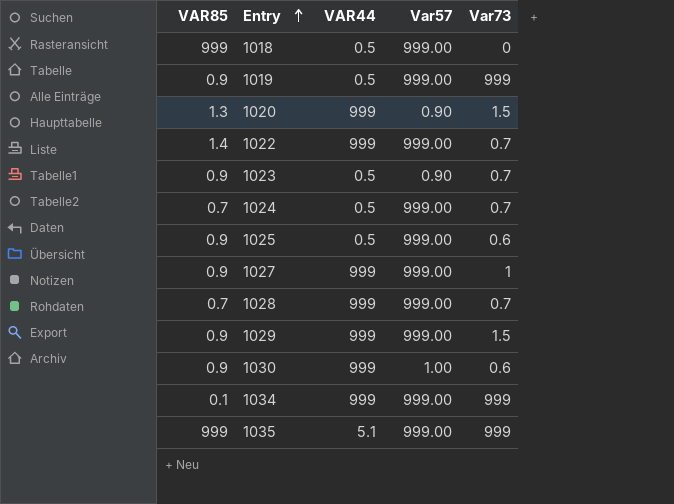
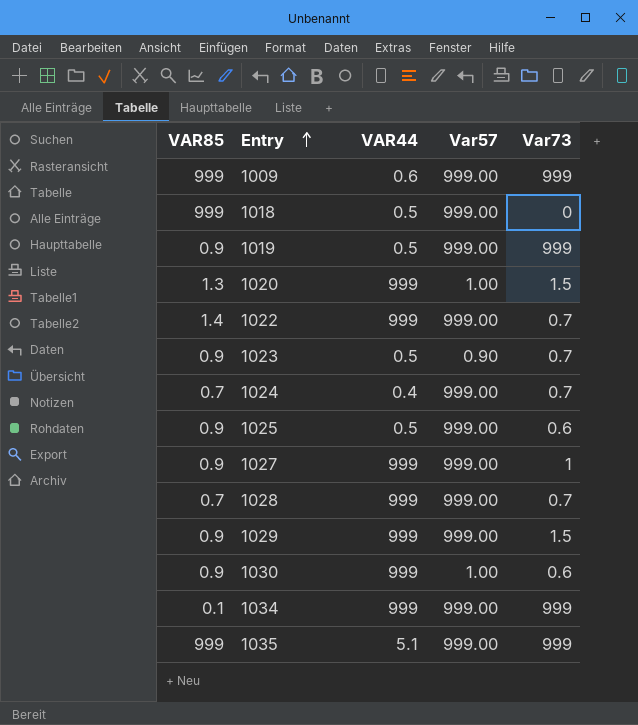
row 1009: none -> 999 | 0.6 | 999.00 | 999
1020 | Var57: 0.90 -> 1.00
1024 | VAR44: 0.5 -> 0.4

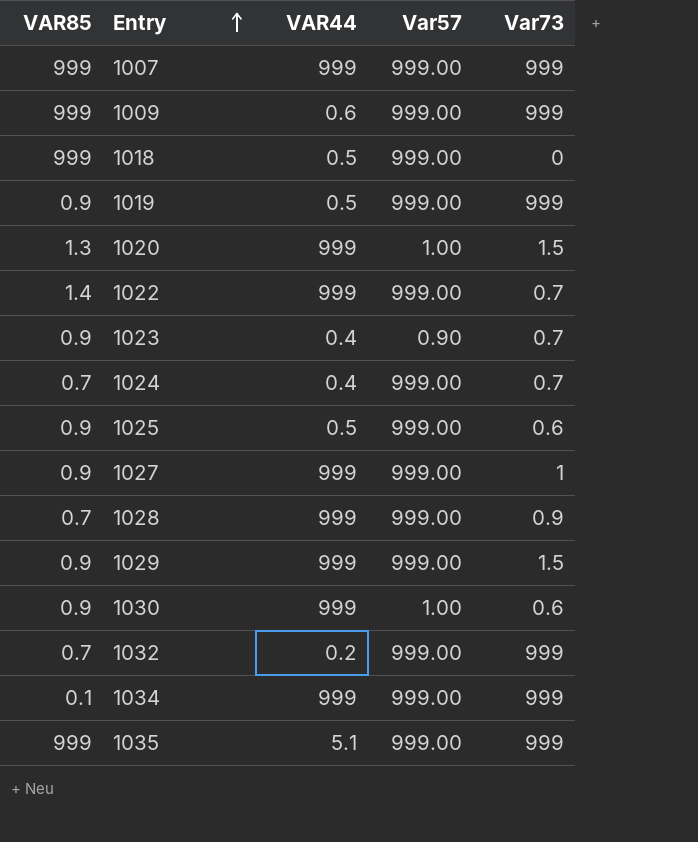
row 1007: none -> 999 | 999 | 999.00 | 999
1023 | VAR44: 0.5 -> 0.4
1028 | Var73: 0.7 -> 0.9
row 1032: none -> 0.7 | 0.2 | 999.00 | 999

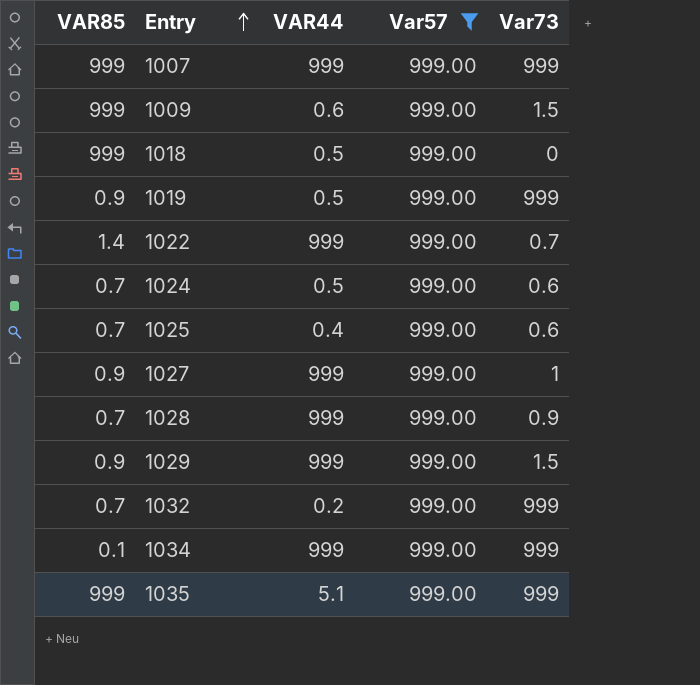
filter: none -> Var57 = 999.00
1009 | Var73: 999 -> 1.5
1024 | VAR44: 0.4 -> 0.5
1024 | Var73: 0.7 -> 0.6
1025 | VAR85: 0.9 -> 0.7
1025 | VAR44: 0.5 -> 0.4

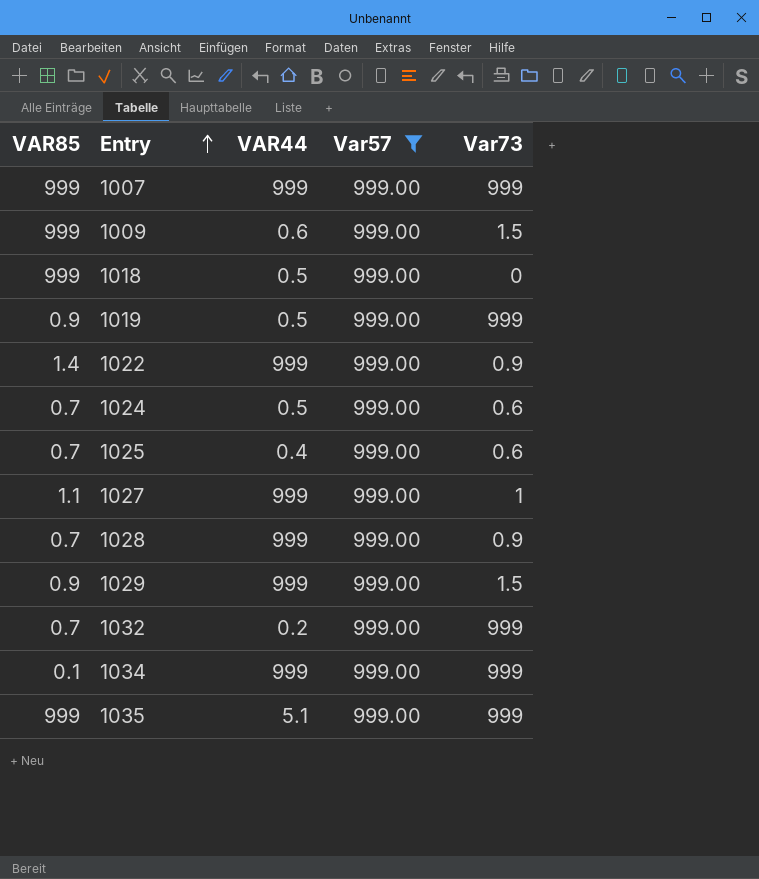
1022 | Var73: 0.7 -> 0.9
1027 | VAR85: 0.9 -> 1.1

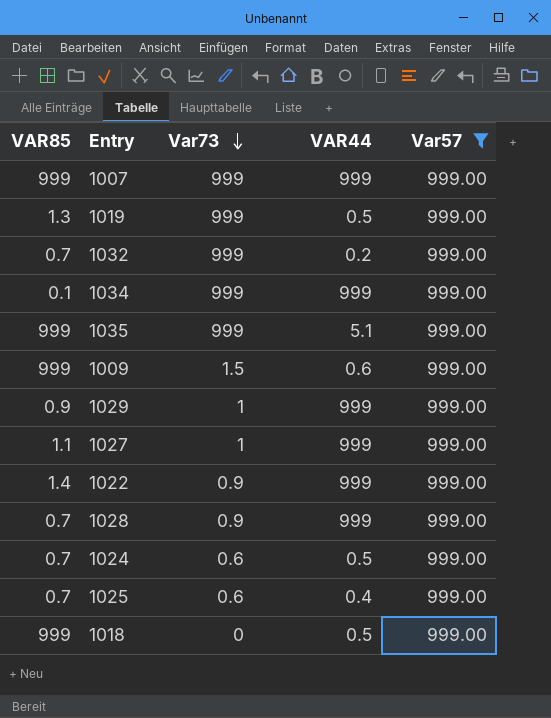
row order: Entry ascending -> Var73 descending
column Var73 | position: 5 -> 3
1019 | VAR85: 0.9 -> 1.3
1029 | Var73: 1.5 -> 1

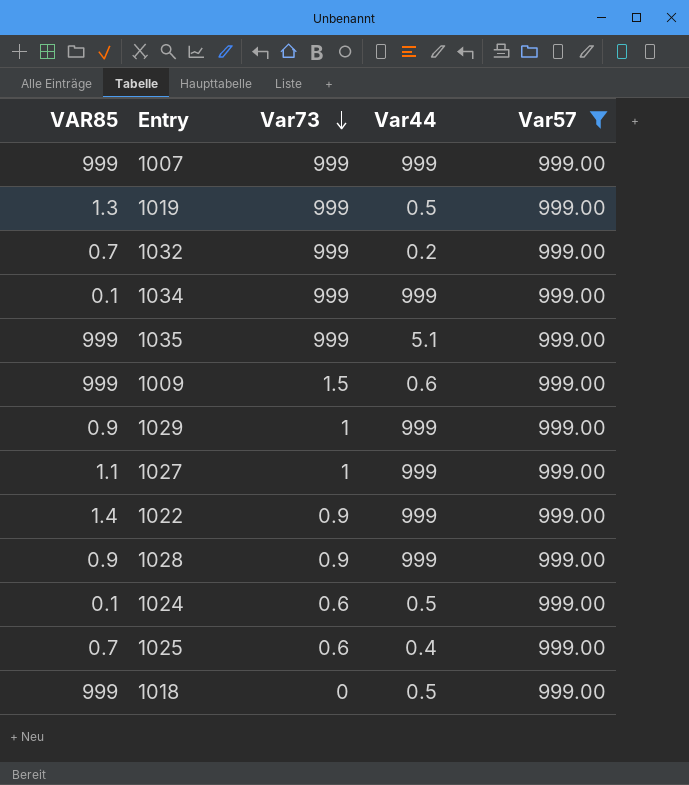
column name: VAR44 -> Var44
1028 | VAR85: 0.7 -> 0.9
1024 | VAR85: 0.7 -> 0.1

